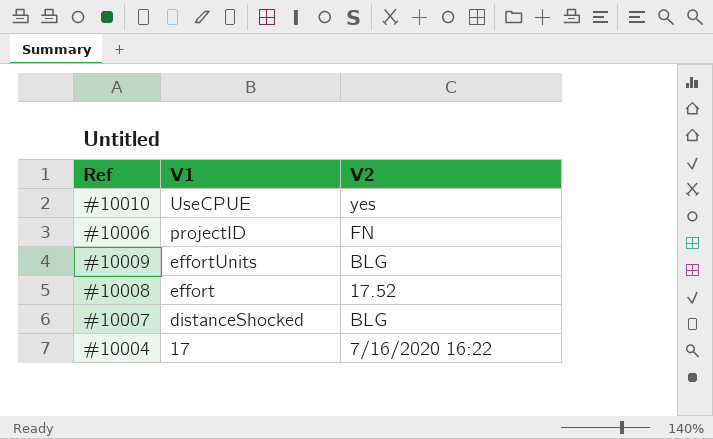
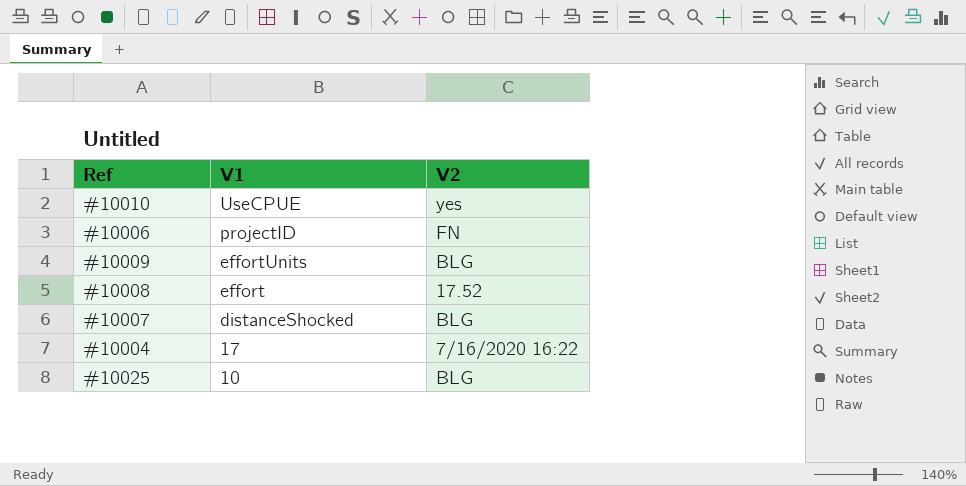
row #10025: none -> 10 | BLG

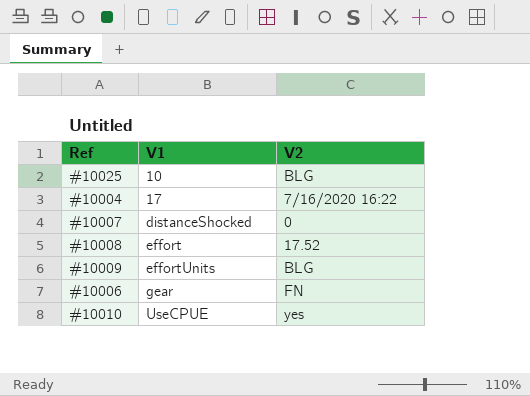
row order: V1 descending -> V1 ascending
#10007 | V2: BLG -> 0
#10006 | V1: projectID -> gear

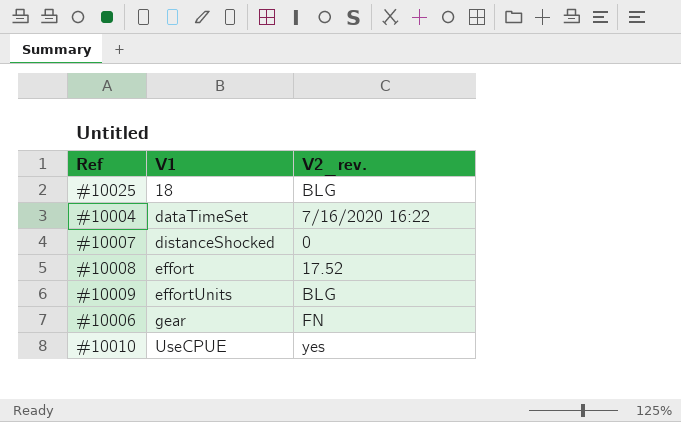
column name: V2 -> V2_rev.
#10025 | V1: 10 -> 18
#10004 | V1: 17 -> dataTimeSet

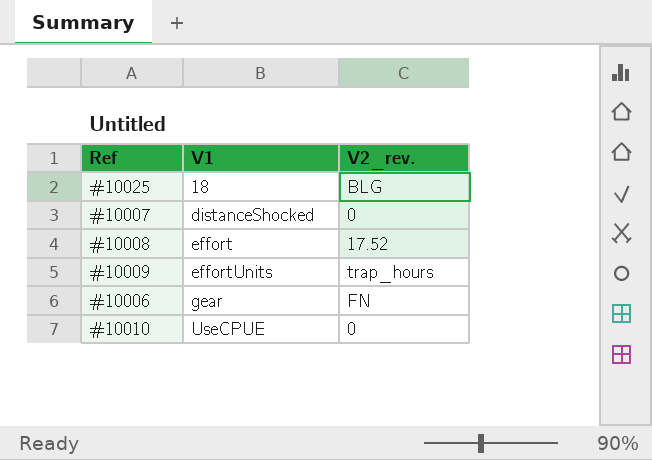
row #10004: dataTimeSet | 7/16/2020 16:22 -> none
#10009 | V2_rev.: BLG -> trap_hours
#10010 | V2_rev.: yes -> 0

